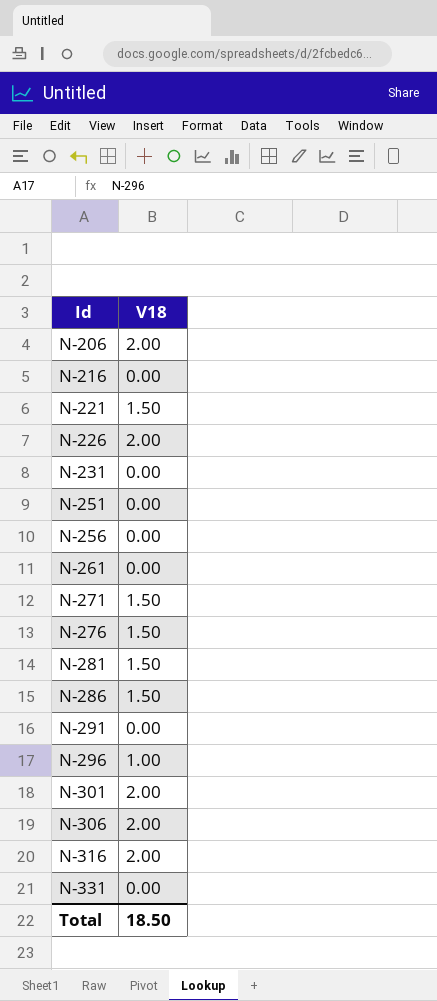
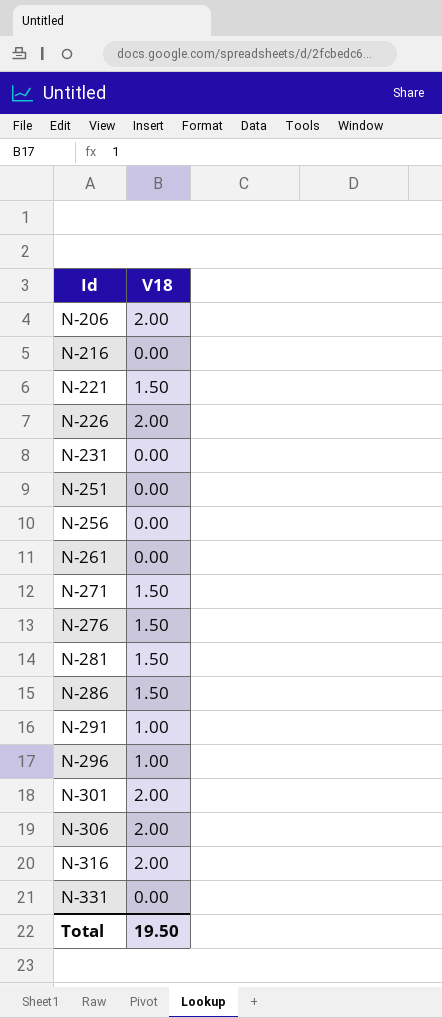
N-291 | V18: 0.00 -> 1.00
Total | V18: 18.50 -> 19.50

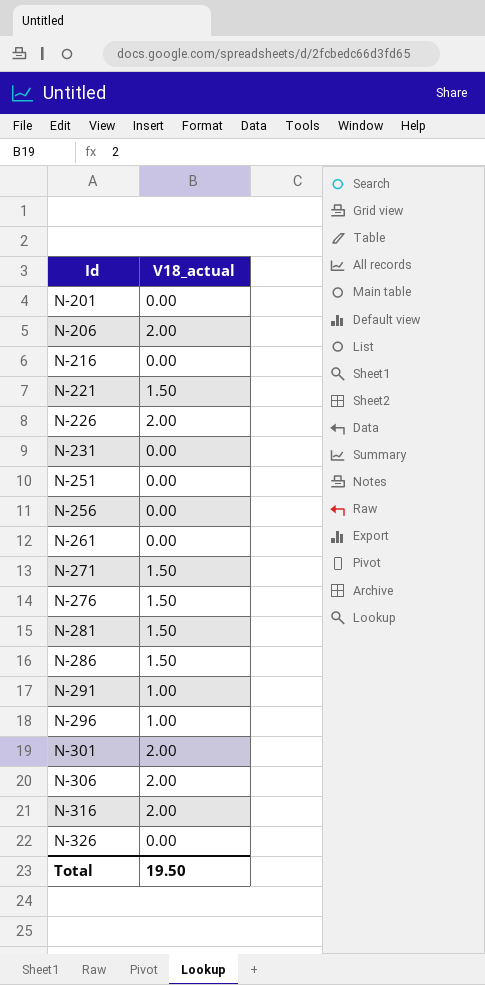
column name: V18 -> V18_actual
row N-331: 0.00 -> none
row N-201: none -> 0.00
row N-326: none -> 0.00

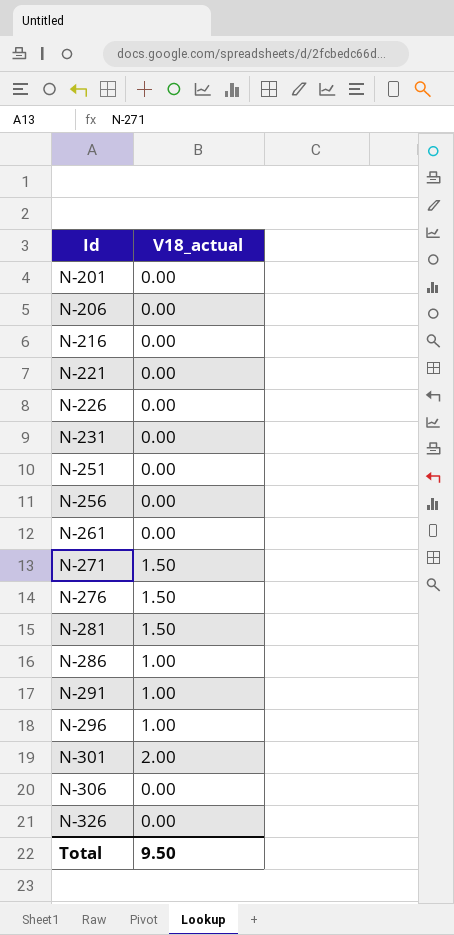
row N-316: 2.00 -> none
N-206 | V18_actual: 2.00 -> 0.00
N-221 | V18_actual: 1.50 -> 0.00
N-226 | V18_actual: 2.00 -> 0.00
N-286 | V18_actual: 1.50 -> 1.00
N-306 | V18_actual: 2.00 -> 0.00
Total | V18_actual: 19.50 -> 9.50

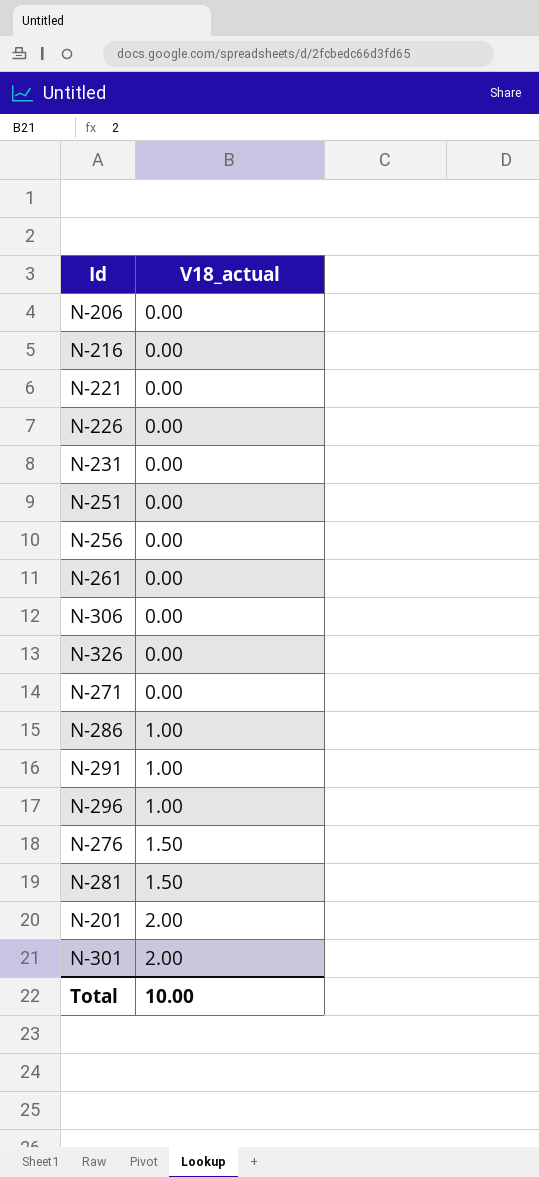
row order: Id ascending -> V18_actual ascending
N-271 | V18_actual: 1.50 -> 0.00
N-201 | V18_actual: 0.00 -> 2.00
Total | V18_actual: 9.50 -> 10.00

